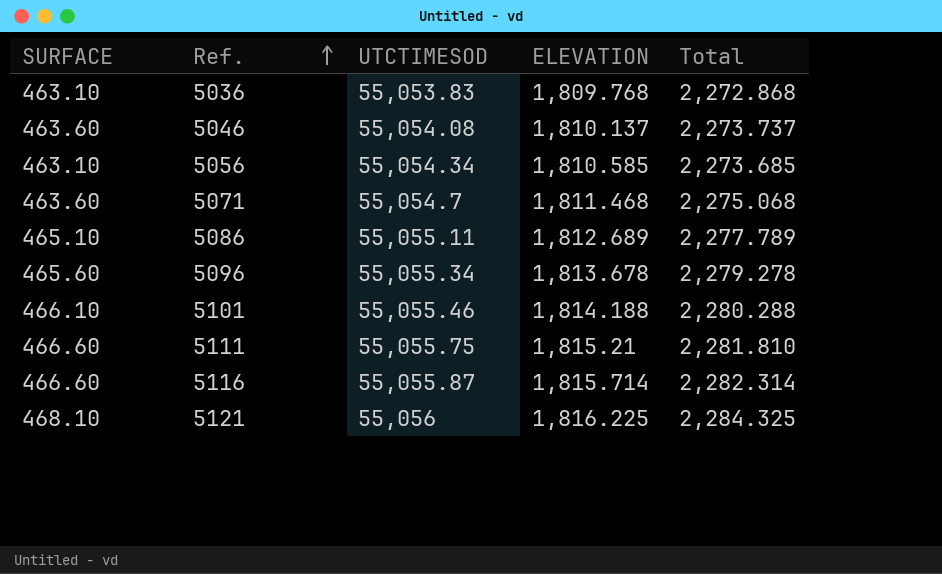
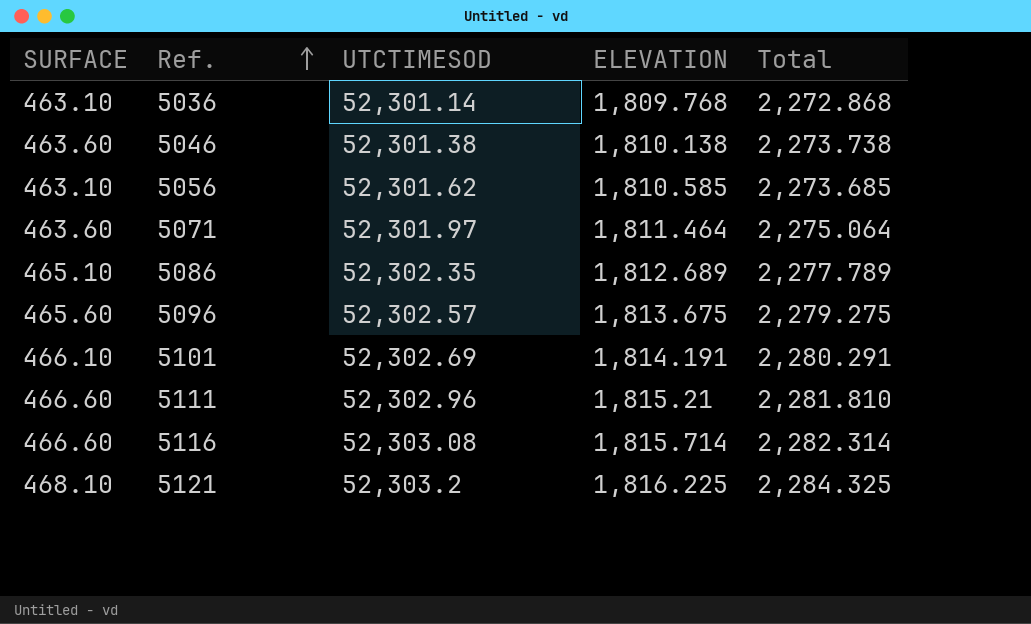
5036 | UTCTIMESOD: 55,053.83 -> 52,301.14
5046 | UTCTIMESOD: 55,054.08 -> 52,301.38
5046 | ELEVATION: 1,810.137 -> 1,810.138
5046 | Total: 2,273.737 -> 2,273.738
5056 | UTCTIMESOD: 55,054.34 -> 52,301.62
5071 | UTCTIMESOD: 55,054.7 -> 52,301.97
5071 | ELEVATION: 1,811.468 -> 1,811.464
5071 | Total: 2,275.068 -> 2,275.064
5086 | UTCTIMESOD: 55,055.11 -> 52,302.35
5096 | UTCTIMESOD: 55,055.34 -> 52,302.57
5096 | ELEVATION: 1,813.678 -> 1,813.675
5096 | Total: 2,279.278 -> 2,279.275
5101 | UTCTIMESOD: 55,055.46 -> 52,302.69
5101 | ELEVATION: 1,814.188 -> 1,814.191
5101 | Total: 2,280.288 -> 2,280.291
5111 | UTCTIMESOD: 55,055.75 -> 52,302.96
5116 | UTCTIMESOD: 55,055.87 -> 52,303.08
5121 | UTCTIMESOD: 55,056 -> 52,303.2

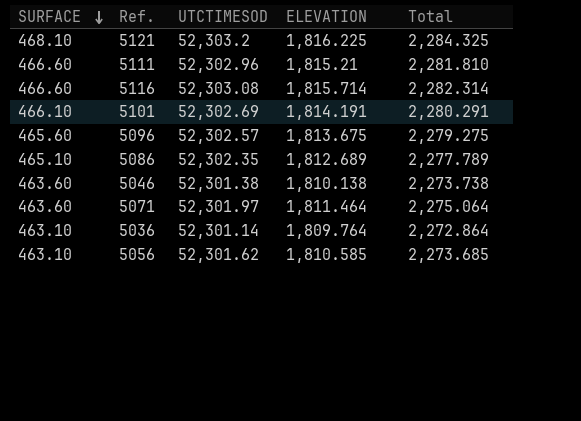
row order: Ref. ascending -> SURFACE descending
5036 | ELEVATION: 1,809.768 -> 1,809.764
5036 | Total: 2,272.868 -> 2,272.864

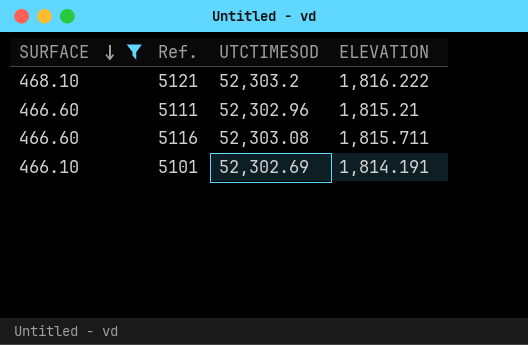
filter: none -> SURFACE >= 466.10
column Total | formula: [SURFACE] + [ELEVATION] -> none
5121 | ELEVATION: 1,816.225 -> 1,816.222
5116 | ELEVATION: 1,815.714 -> 1,815.711

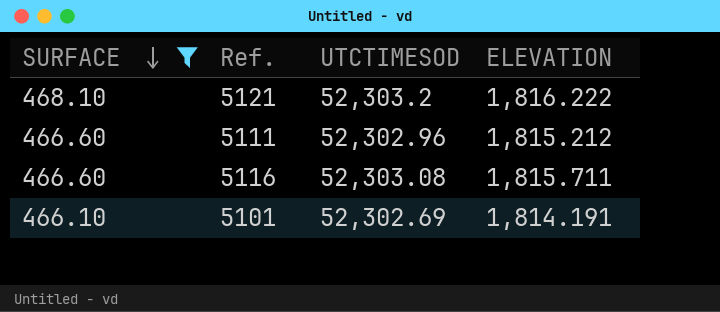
5111 | ELEVATION: 1,815.21 -> 1,815.212

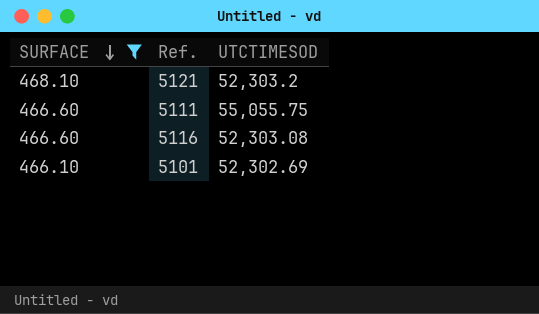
column ELEVATION | position: 4 -> none
5111 | UTCTIMESOD: 52,302.96 -> 55,055.75

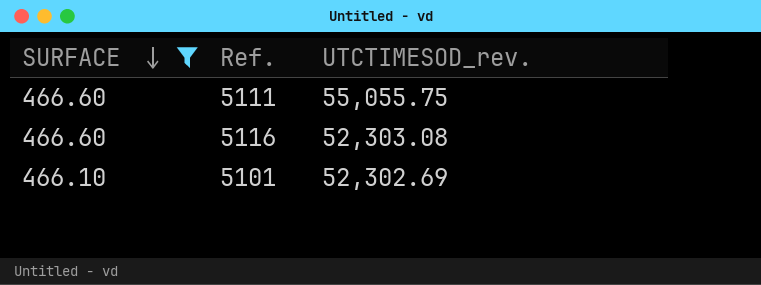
column name: UTCTIMESOD -> UTCTIMESOD_rev.
row 5121: 468.10 | 52,303.2 -> none

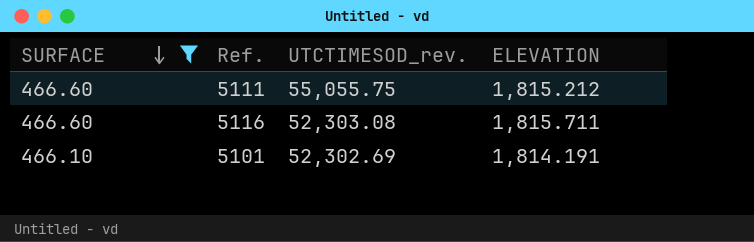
column ELEVATION | position: none -> 4

